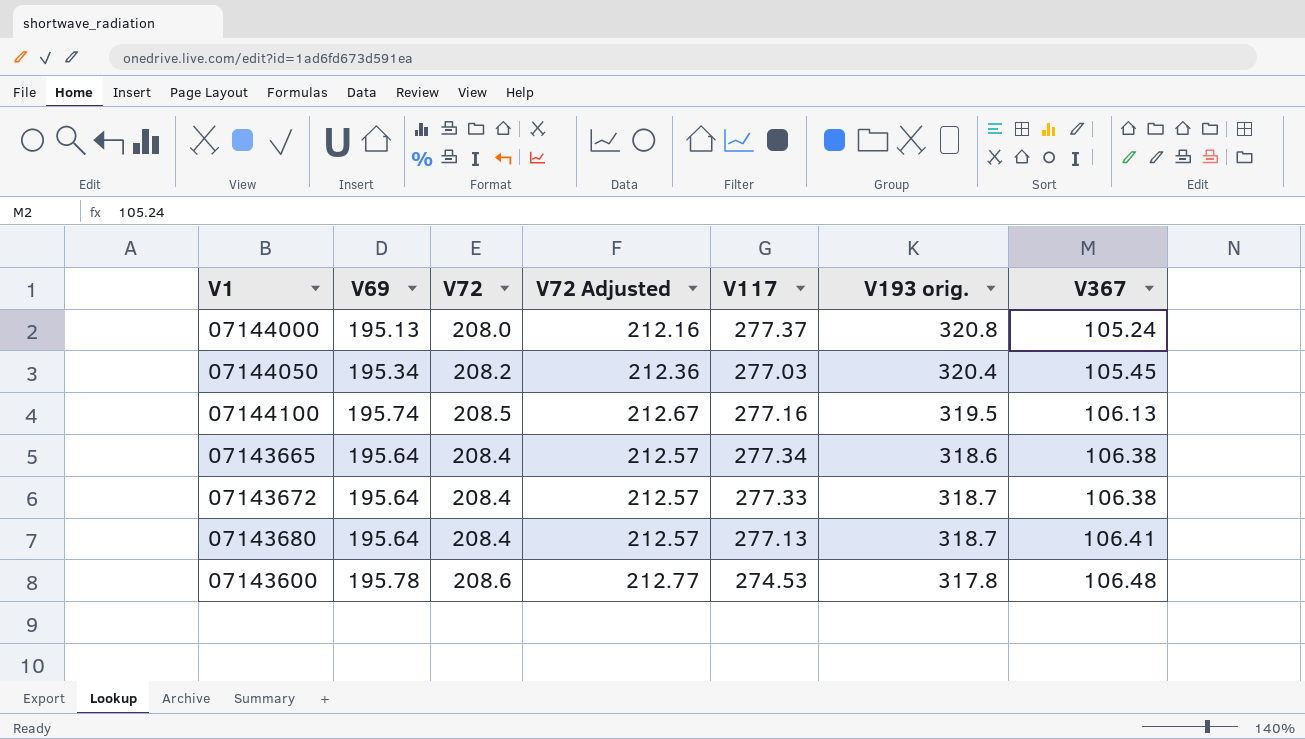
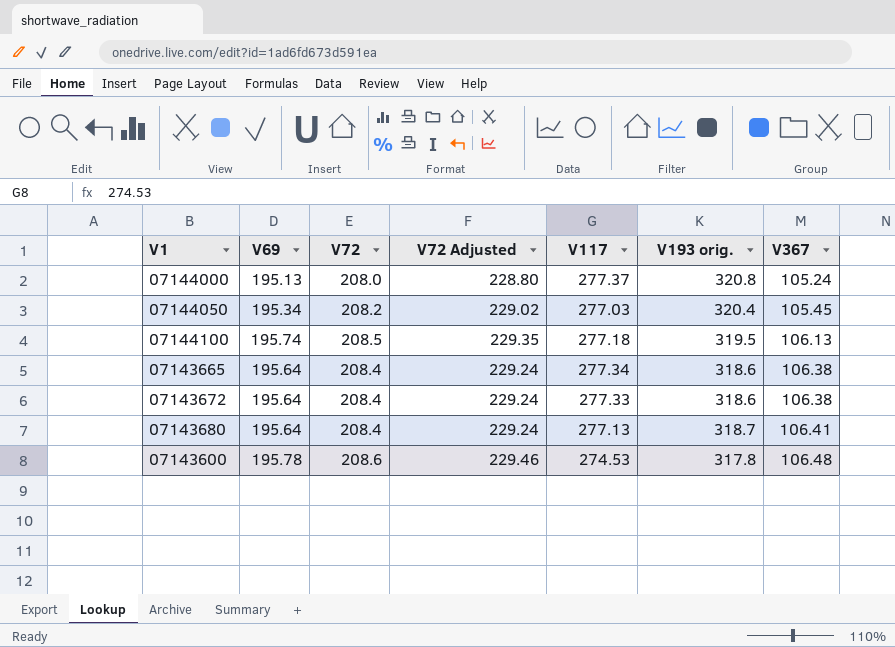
column V72 Adjusted | formula: [V72] * 1.02 -> [V72] * 1.1
07144100 | V117: 277.16 -> 277.18
07143672 | V193 orig.: 318.7 -> 318.6

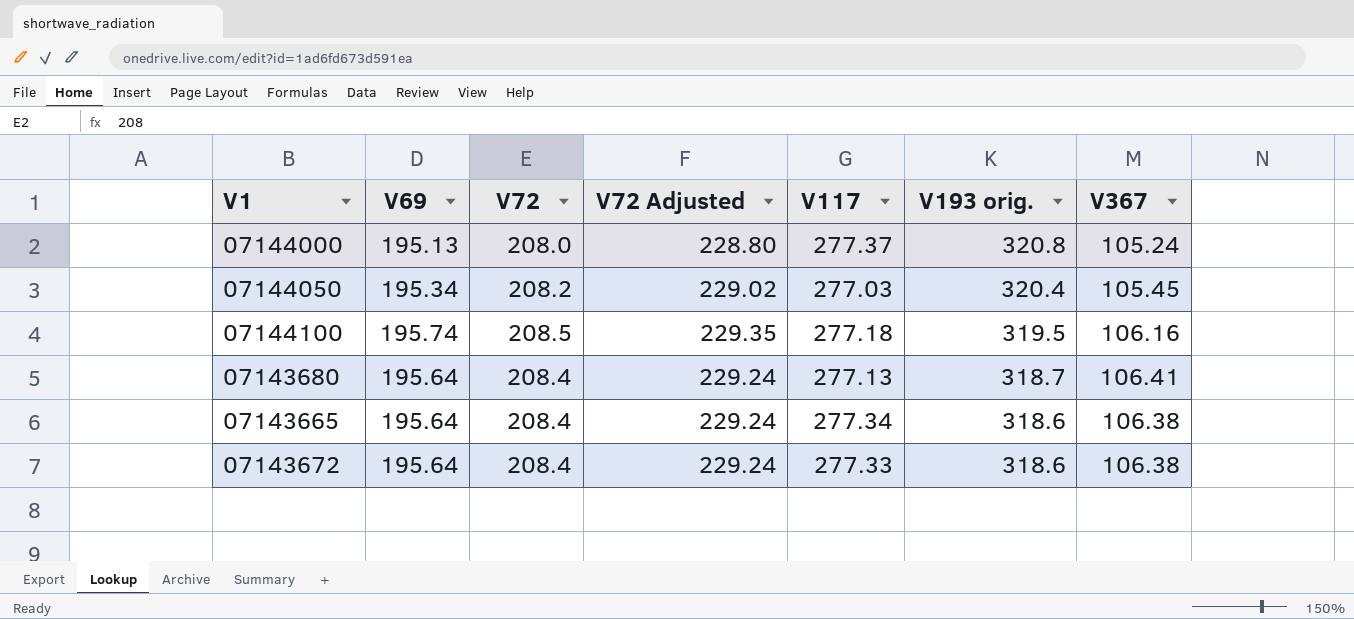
row order: V367 ascending -> V193 orig. descending
row 07143600: 195.78 | 208.6 | 229.46 | 274.53 | 317.8 | 106.48 -> none
07144100 | V367: 106.13 -> 106.16

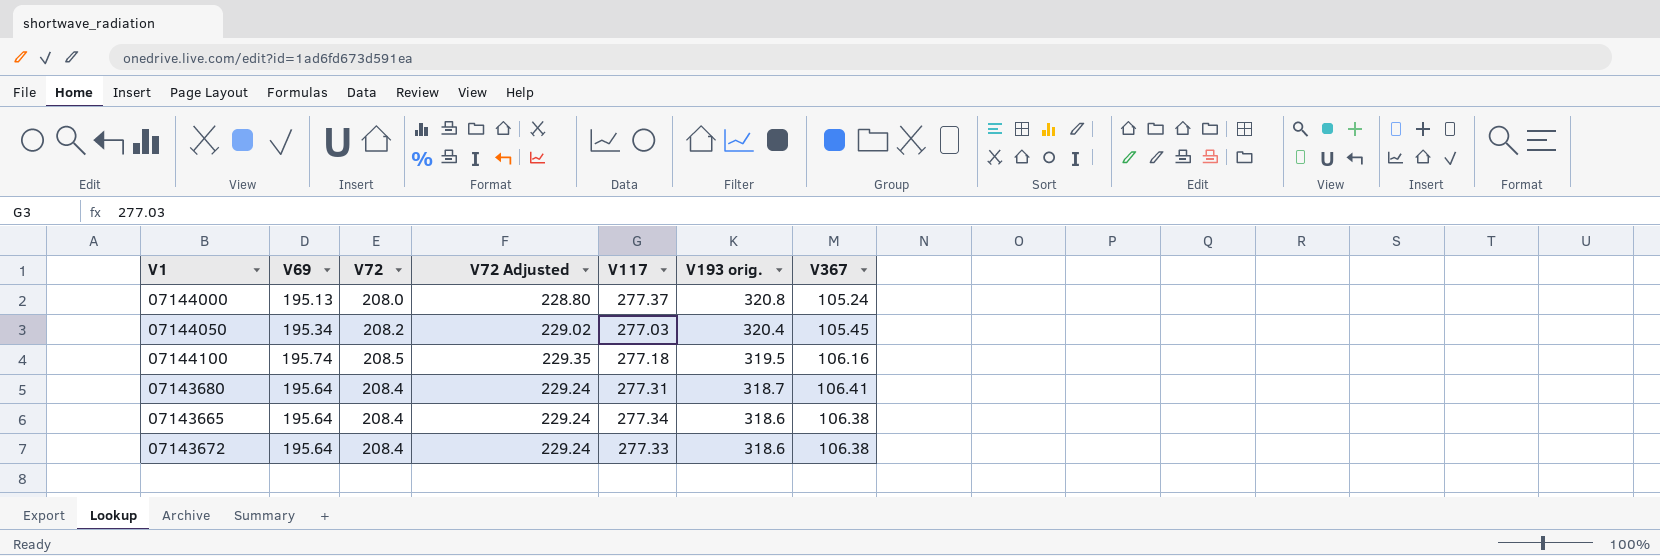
07143680 | V117: 277.13 -> 277.31

